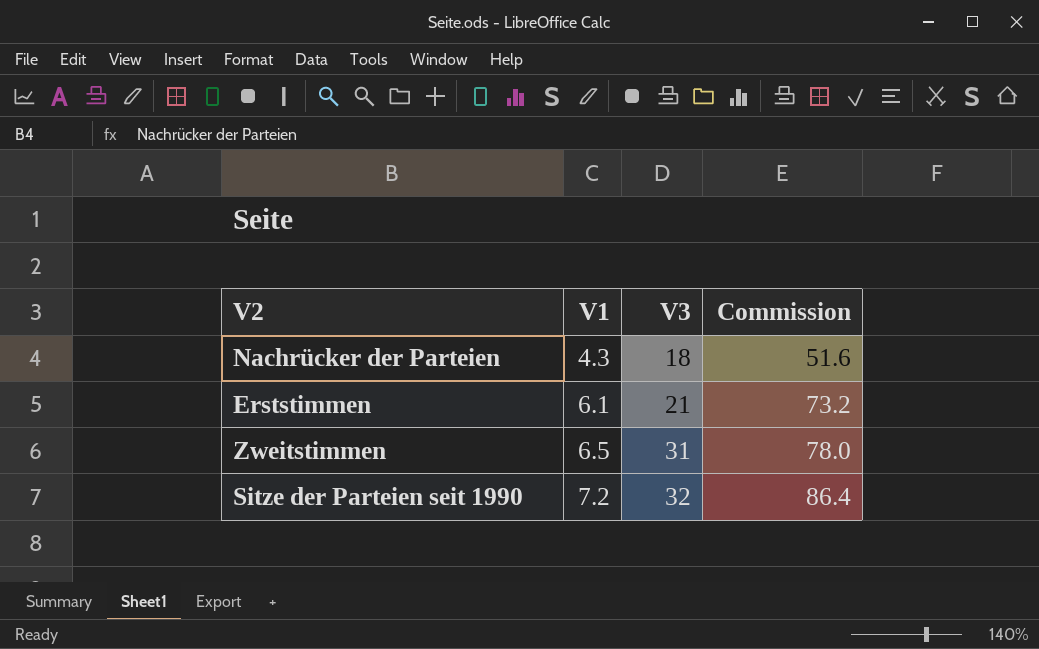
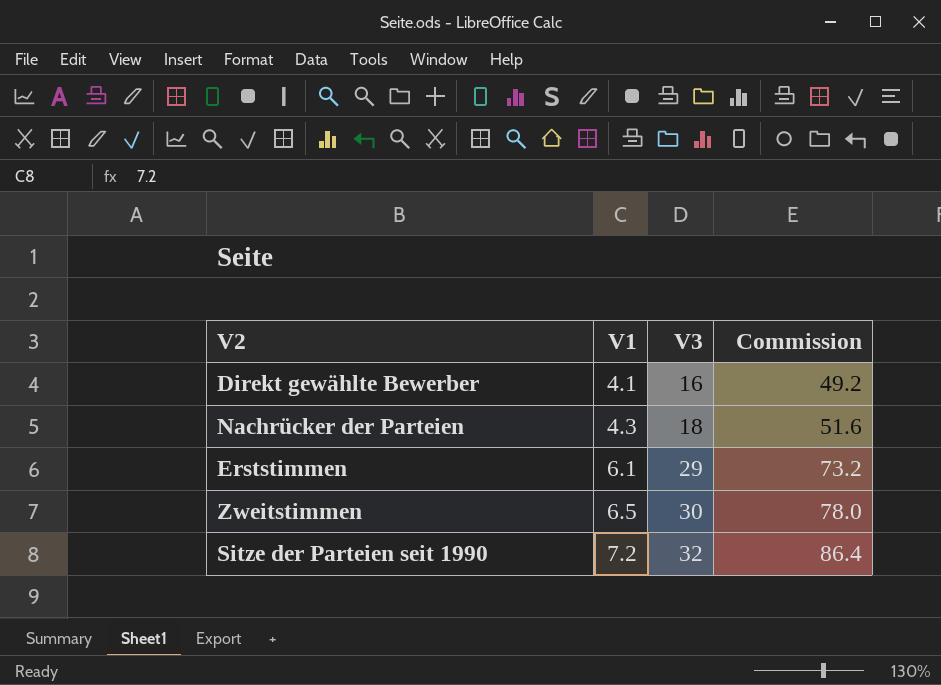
row Direkt gewählte Bewerber: none -> 4.1 | 16 | 49.2
Erststimmen | V3: 21 -> 29
Zweitstimmen | V3: 31 -> 30

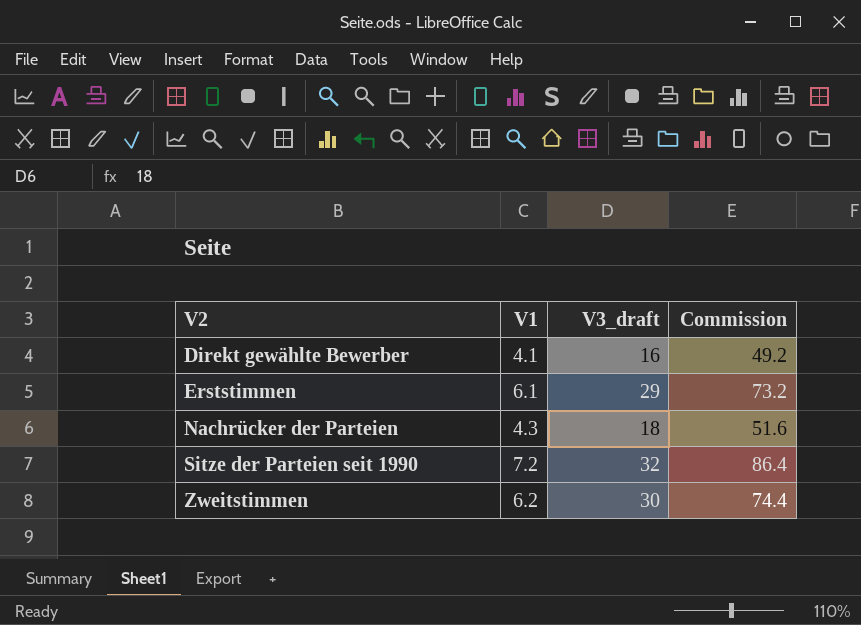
row order: V1 ascending -> V2 ascending
column name: V3 -> V3_draft
Zweitstimmen | V1: 6.5 -> 6.2
Zweitstimmen | Commission: 78.0 -> 74.4

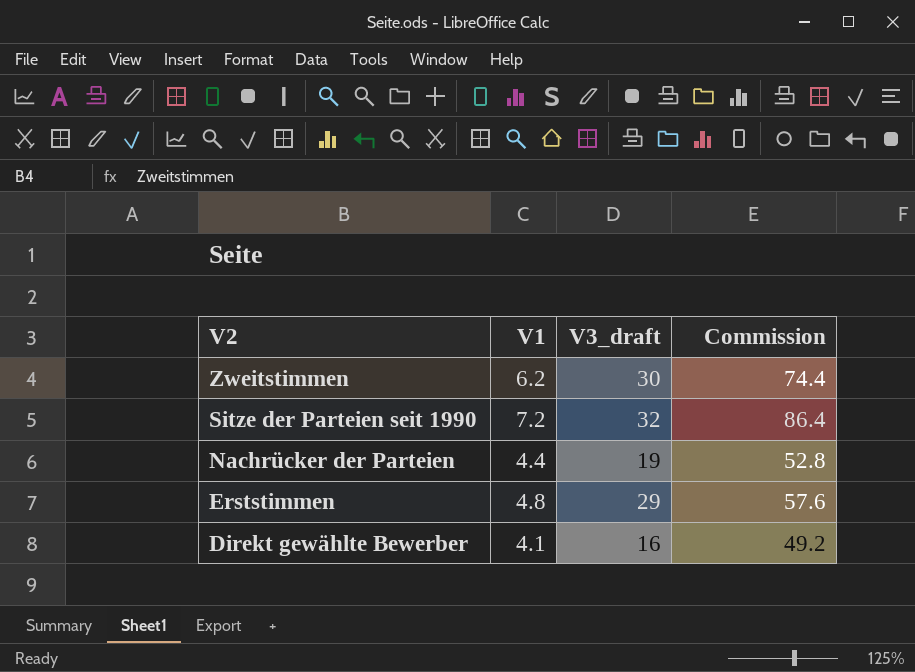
row order: V2 ascending -> V2 descending
Nachrücker der Parteien | V1: 4.3 -> 4.4
Nachrücker der Parteien | V3_draft: 18 -> 19
Nachrücker der Parteien | Commission: 51.6 -> 52.8
Erststimmen | V1: 6.1 -> 4.8
Erststimmen | Commission: 73.2 -> 57.6

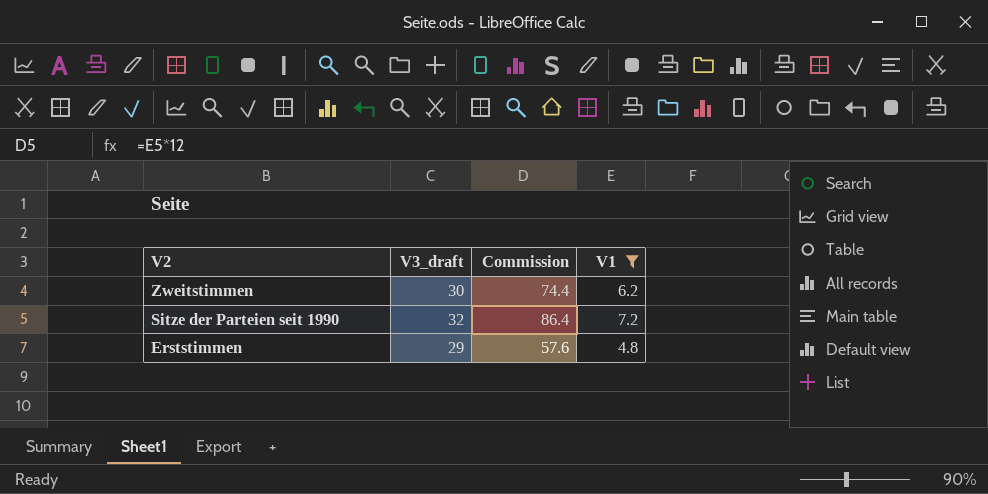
filter: none -> V1 >= 4.8
column V1 | position: 2 -> 4

